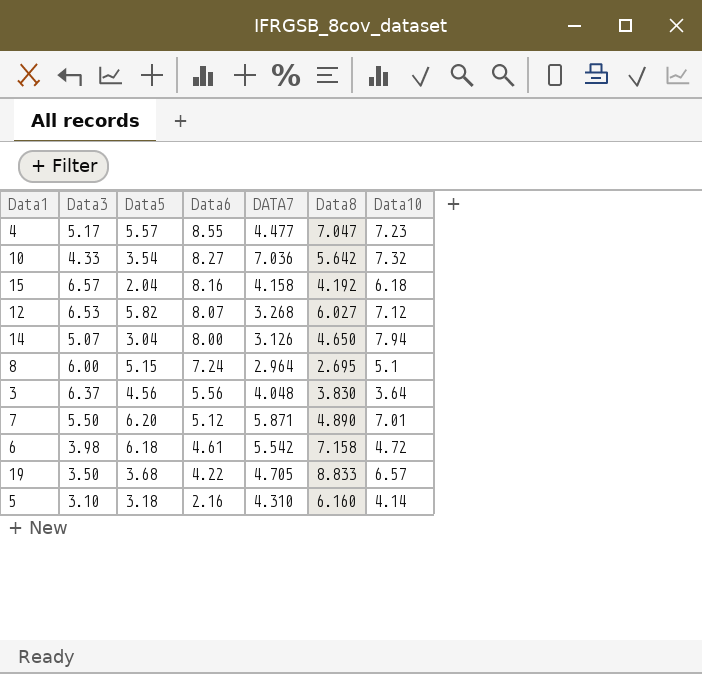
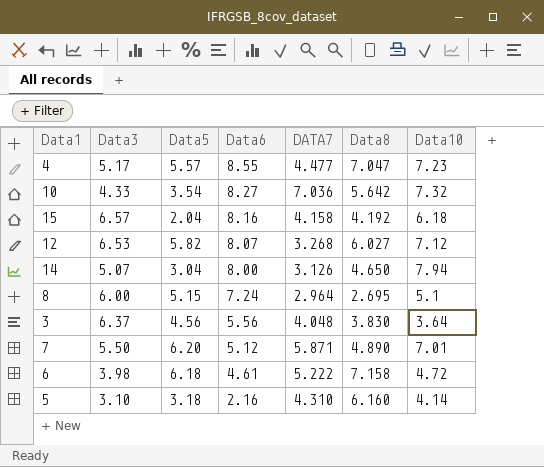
row 19: 3.50 | 3.68 | 4.22 | 4.705 | 8.833 | 6.57 -> none
6 | DATA7: 5.542 -> 5.222

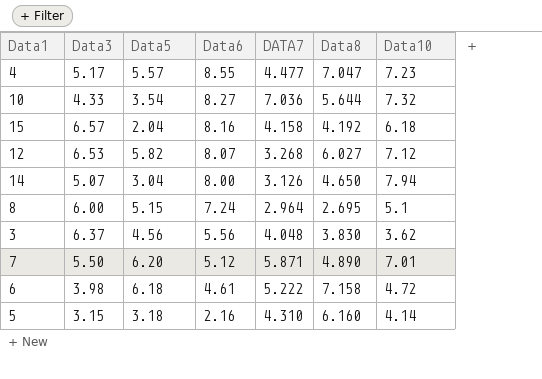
10 | Data8: 5.642 -> 5.644
3 | Data10: 3.64 -> 3.62
5 | Data3: 3.10 -> 3.15

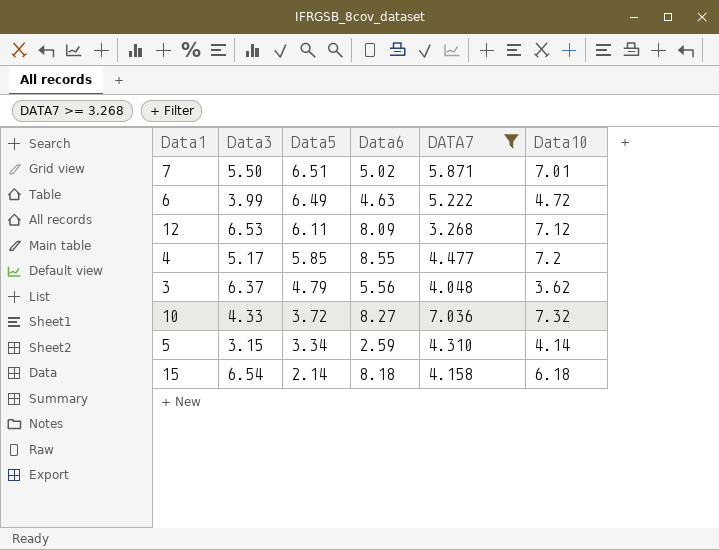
filter: none -> DATA7 >= 3.268
row order: Data6 descending -> Data5 descending
column Data8 | position: 6 -> none
7 | Data5: 6.20 -> 6.51
7 | Data6: 5.12 -> 5.02
6 | Data3: 3.98 -> 3.99
6 | Data5: 6.18 -> 6.49
6 | Data6: 4.61 -> 4.63
12 | Data5: 5.82 -> 6.11
12 | Data6: 8.07 -> 8.09
4 | Data5: 5.57 -> 5.85
4 | Data10: 7.23 -> 7.2
3 | Data5: 4.56 -> 4.79
10 | Data5: 3.54 -> 3.72
5 | Data5: 3.18 -> 3.34
5 | Data6: 2.16 -> 2.59
15 | Data3: 6.57 -> 6.54
15 | Data5: 2.04 -> 2.14
15 | Data6: 8.16 -> 8.18

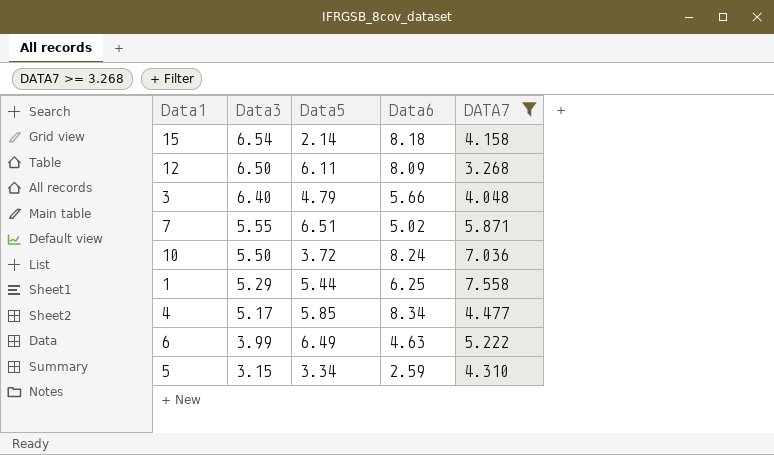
row order: Data5 descending -> Data3 descending
column Data10 | position: 6 -> none
12 | Data3: 6.53 -> 6.50
3 | Data3: 6.37 -> 6.40
3 | Data6: 5.56 -> 5.66
7 | Data3: 5.50 -> 5.55
10 | Data3: 4.33 -> 5.50
10 | Data6: 8.27 -> 8.24
row 1: none -> 5.29 | 5.44 | 6.25 | 7.558
4 | Data6: 8.55 -> 8.34

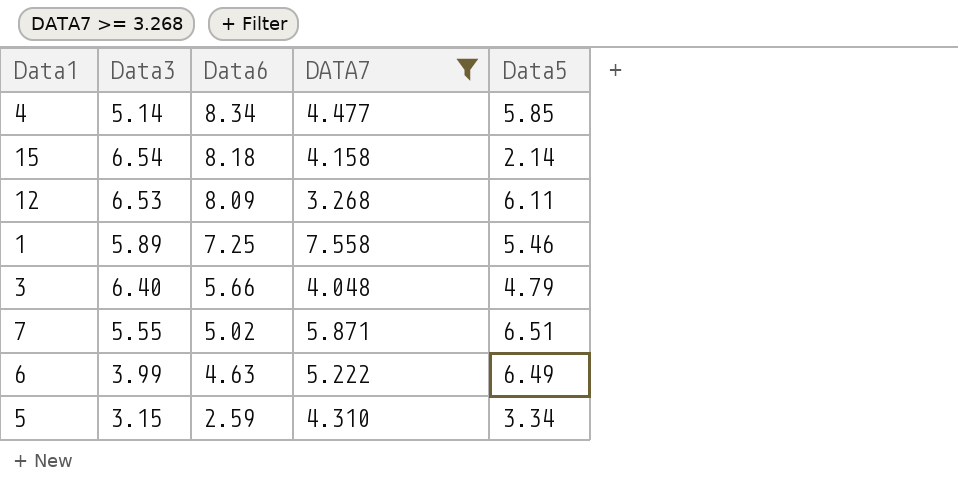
row order: Data3 descending -> Data6 descending
column Data5 | position: 3 -> 5
row 10: 5.50 | 3.72 | 8.24 | 7.036 -> none
4 | Data3: 5.17 -> 5.14
12 | Data3: 6.50 -> 6.53
1 | Data3: 5.29 -> 5.89
1 | Data6: 6.25 -> 7.25
1 | Data5: 5.44 -> 5.46

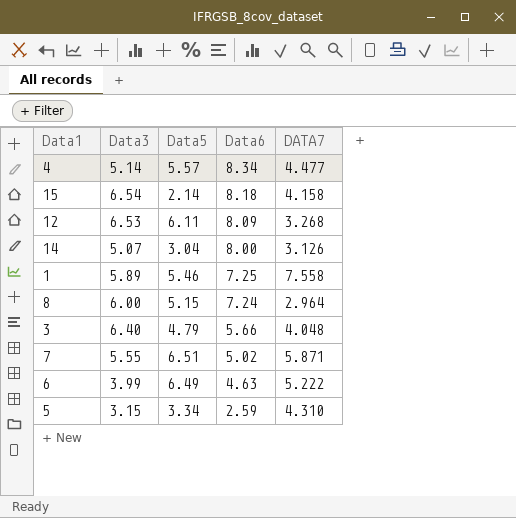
filter: DATA7 >= 3.268 -> none
column Data5 | position: 5 -> 3
4 | Data5: 5.85 -> 5.57

